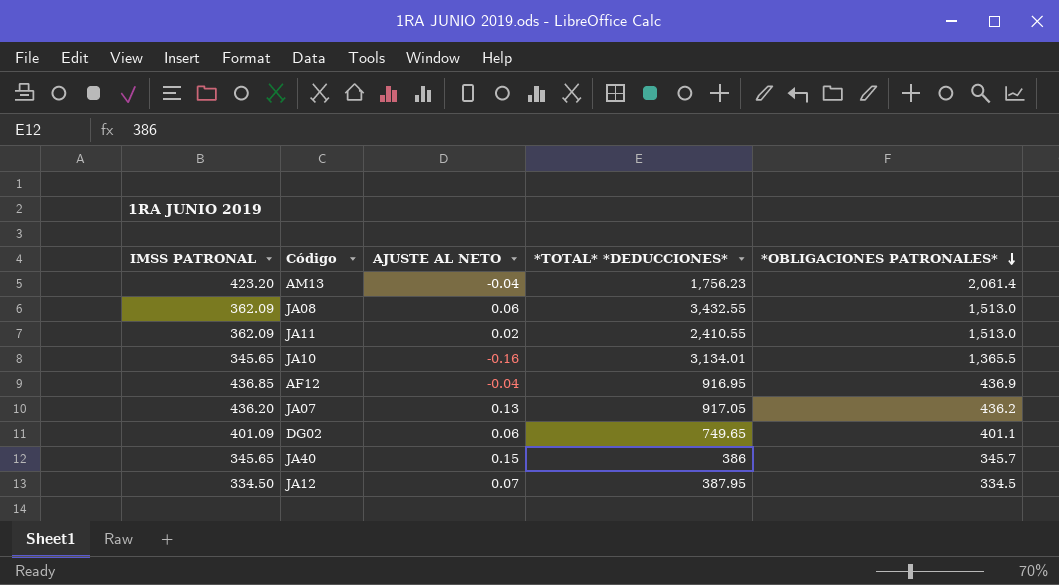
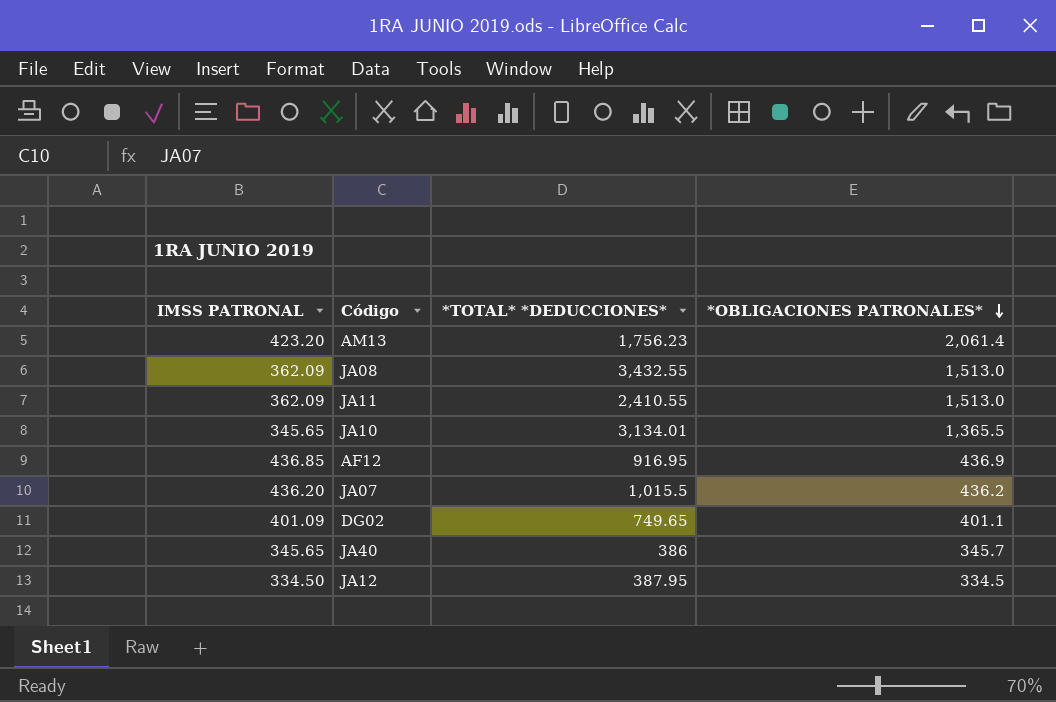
column AJUSTE AL NETO | position: 3 -> none
JA07 | *TOTAL* *DEDUCCIONES*: 917.05 -> 1,015.5

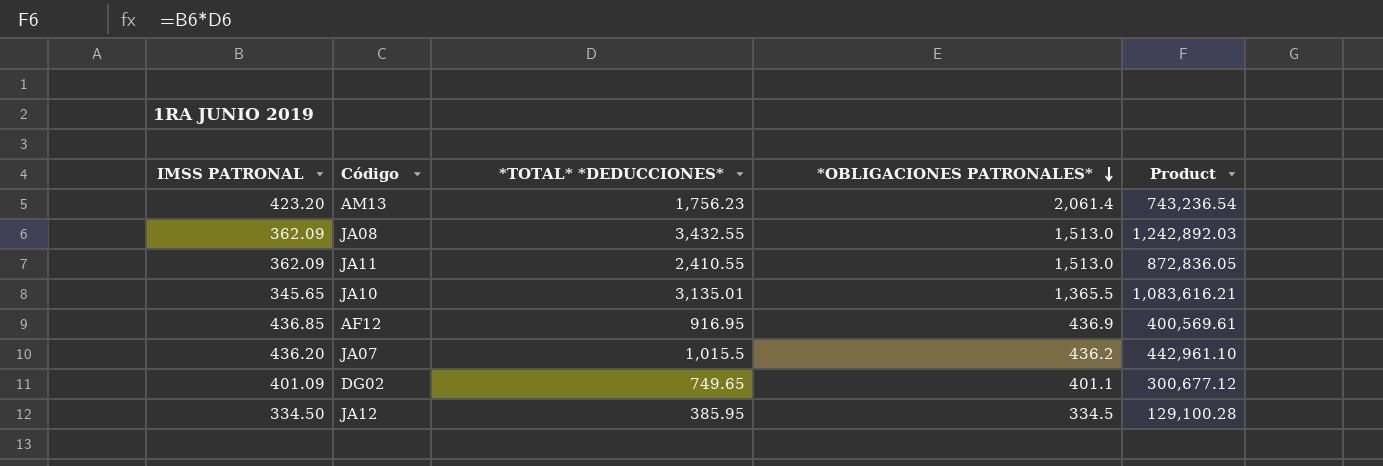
column Product | formula: none -> [IMSS PATRONAL] * [*TOTAL* *DEDUCCIONES*]
row JA40: 345.65 | 386 | 345.7 -> none
JA10 | *TOTAL* *DEDUCCIONES*: 3,134.01 -> 3,135.01
JA12 | *TOTAL* *DEDUCCIONES*: 387.95 -> 385.95

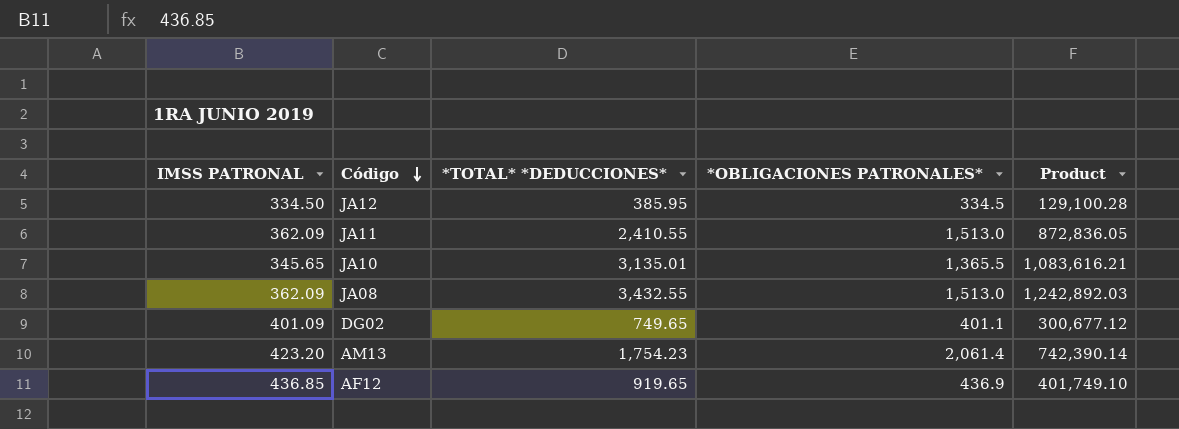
row order: *OBLIGACIONES PATRONALES* descending -> Código descending
row JA07: 436.20 | 1,015.5 | 436.2 | 442,961.10 -> none
AM13 | *TOTAL* *DEDUCCIONES*: 1,756.23 -> 1,754.23
AM13 | Product: 743,236.54 -> 742,390.14
AF12 | *TOTAL* *DEDUCCIONES*: 916.95 -> 919.65
AF12 | Product: 400,569.61 -> 401,749.10

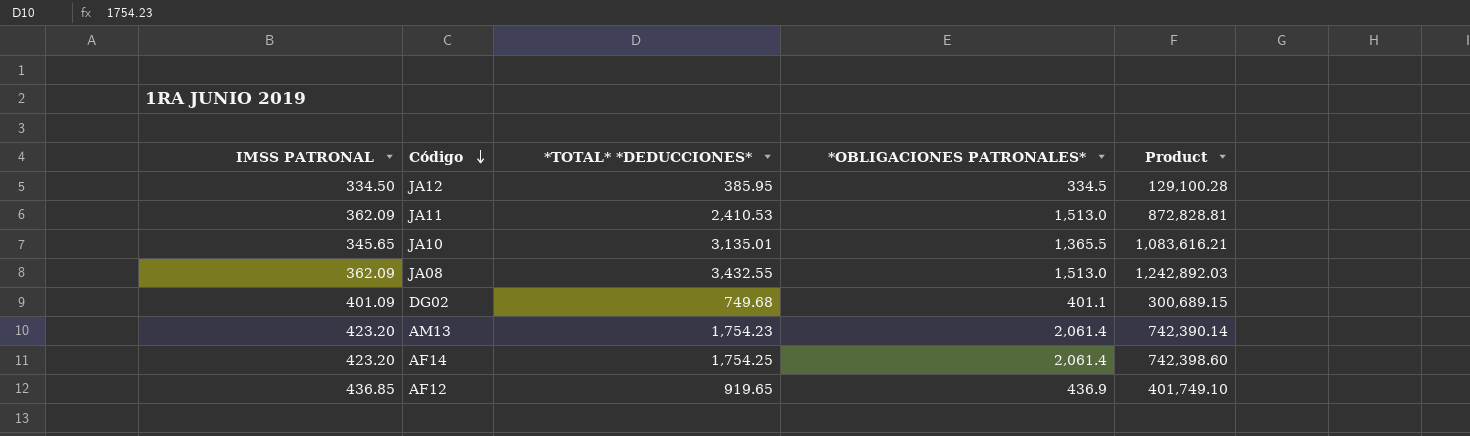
JA11 | *TOTAL* *DEDUCCIONES*: 2,410.55 -> 2,410.53
JA11 | Product: 872,836.05 -> 872,828.81
DG02 | *TOTAL* *DEDUCCIONES*: 749.65 -> 749.68
DG02 | Product: 300,677.12 -> 300,689.15
row AF14: none -> 423.20 | 1,754.25 | 2,061.4 | 742,398.60

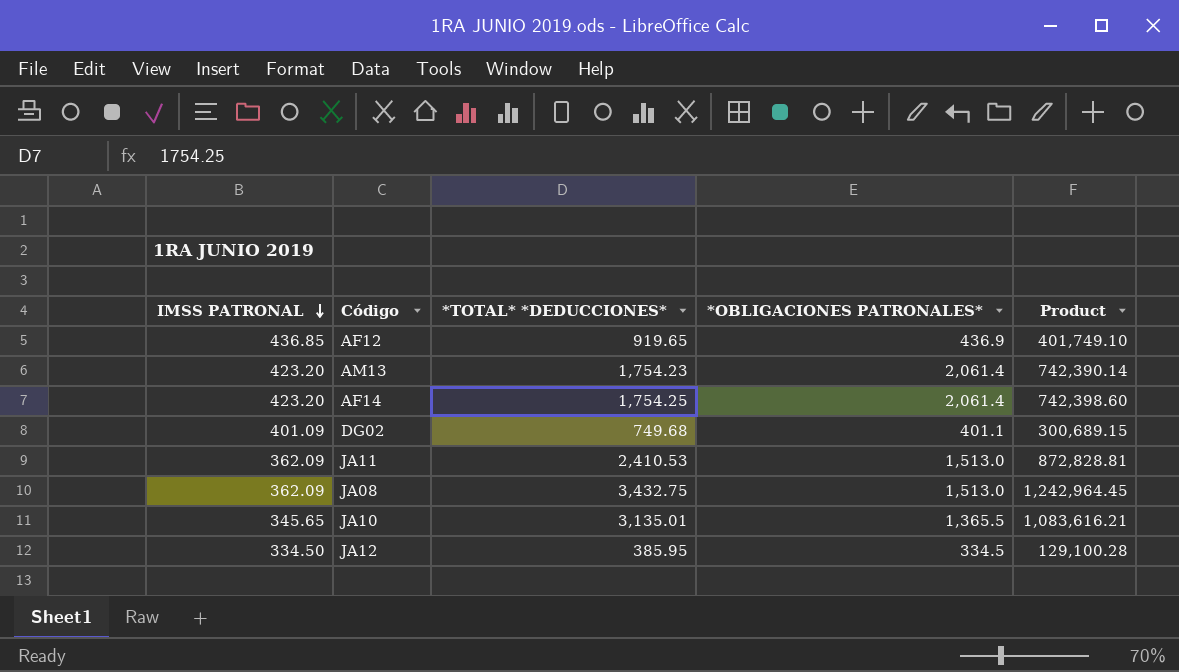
row order: Código descending -> IMSS PATRONAL descending
JA08 | *TOTAL* *DEDUCCIONES*: 3,432.55 -> 3,432.75
JA08 | Product: 1,242,892.03 -> 1,242,964.45

